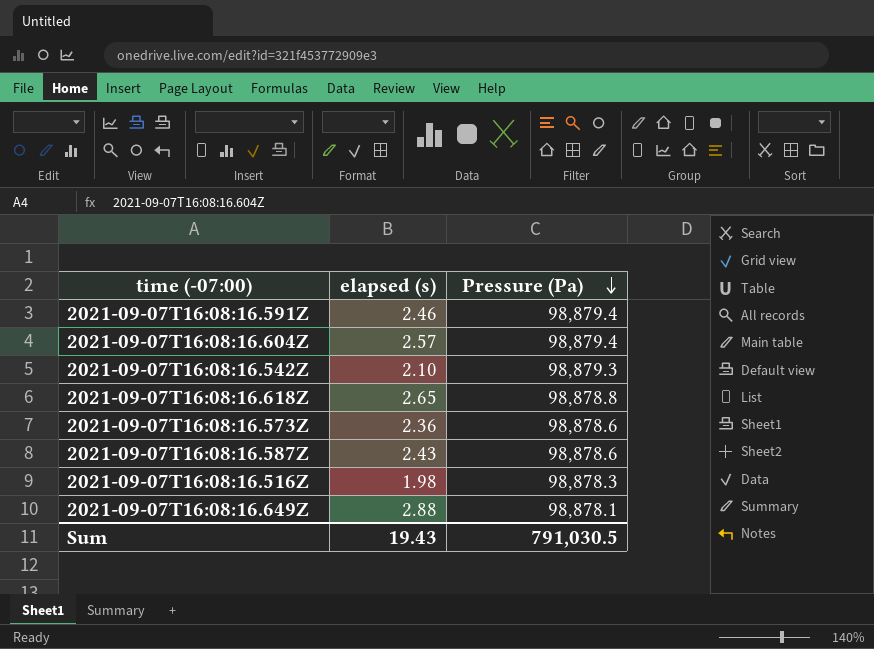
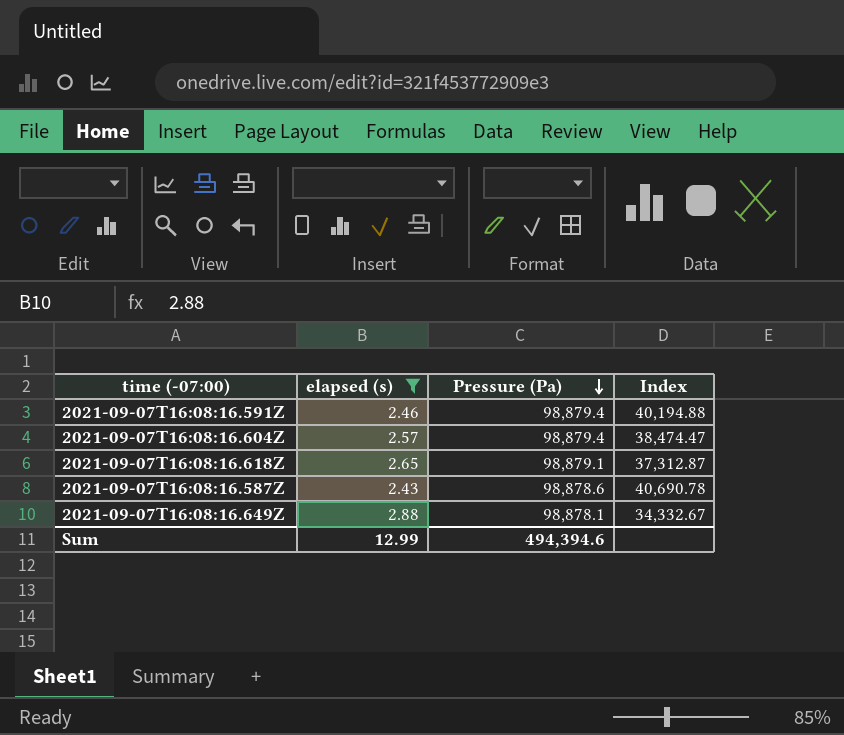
filter: none -> elapsed (s) >= 2.43
column Index | formula: none -> [Pressure (Pa)] / [elapsed (s)]
2021-09-07T16:08:16.618Z | Pressure (Pa): 98,878.8 -> 98,879.1
Sum | elapsed (s): 19.43 -> 12.99
Sum | Pressure (Pa): 791,030.5 -> 494,394.6

